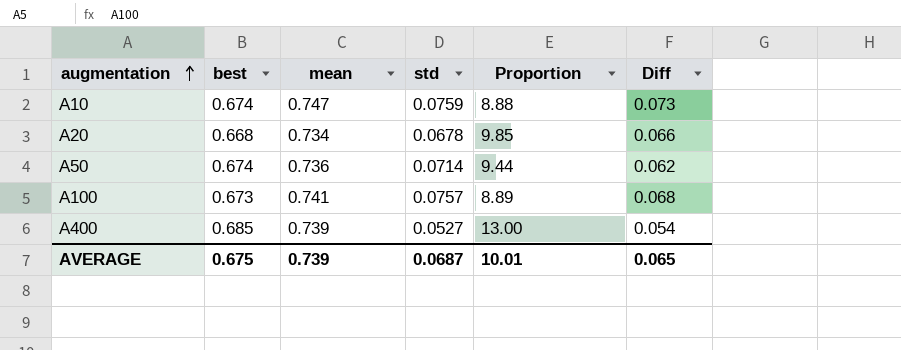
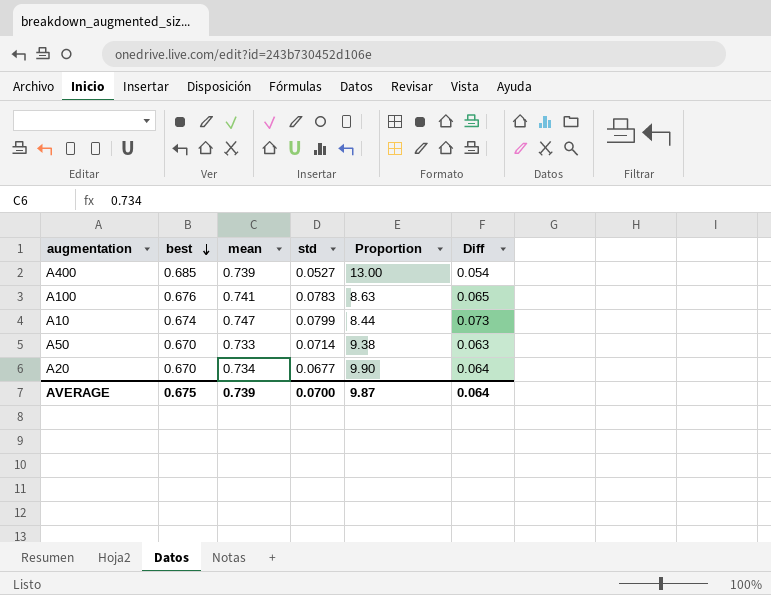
row order: augmentation ascending -> best descending
A100 | best: 0.673 -> 0.676
A100 | std: 0.0757 -> 0.0783
A100 | Proportion: 8.89 -> 8.63
A100 | Diff: 0.068 -> 0.065
A10 | std: 0.0759 -> 0.0799
A10 | Proportion: 8.88 -> 8.44
A50 | best: 0.674 -> 0.670
A50 | mean: 0.736 -> 0.733
A50 | Proportion: 9.44 -> 9.38
A50 | Diff: 0.062 -> 0.063
A20 | best: 0.668 -> 0.670
A20 | std: 0.0678 -> 0.0677
A20 | Proportion: 9.85 -> 9.90
A20 | Diff: 0.066 -> 0.064
AVERAGE | std: 0.0687 -> 0.0700
AVERAGE | Proportion: 10.01 -> 9.87
AVERAGE | Diff: 0.065 -> 0.064

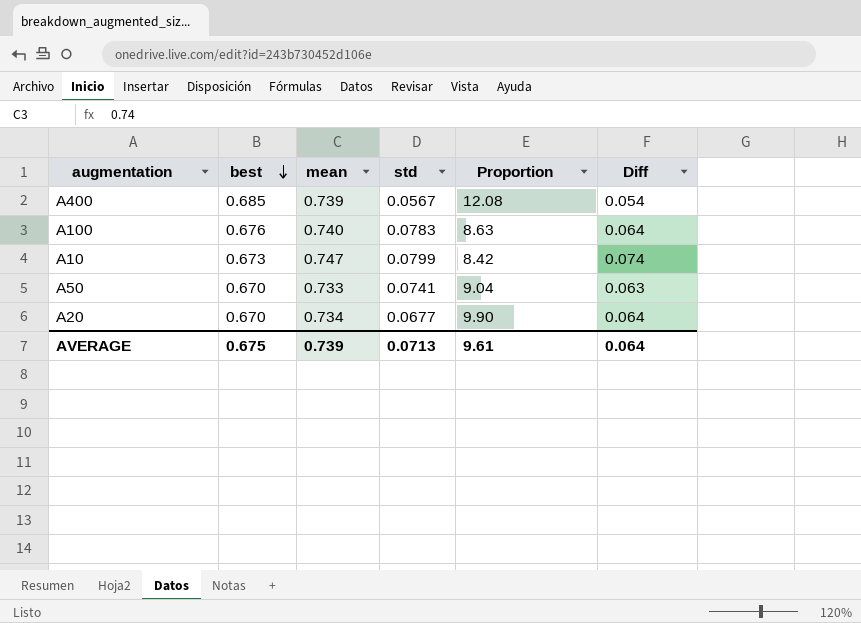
A400 | std: 0.0527 -> 0.0567
A400 | Proportion: 13.00 -> 12.08
A100 | mean: 0.741 -> 0.740
A100 | Diff: 0.065 -> 0.064
A10 | best: 0.674 -> 0.673
A10 | Proportion: 8.44 -> 8.42
A10 | Diff: 0.073 -> 0.074
A50 | std: 0.0714 -> 0.0741
A50 | Proportion: 9.38 -> 9.04
AVERAGE | std: 0.0700 -> 0.0713
AVERAGE | Proportion: 9.87 -> 9.61

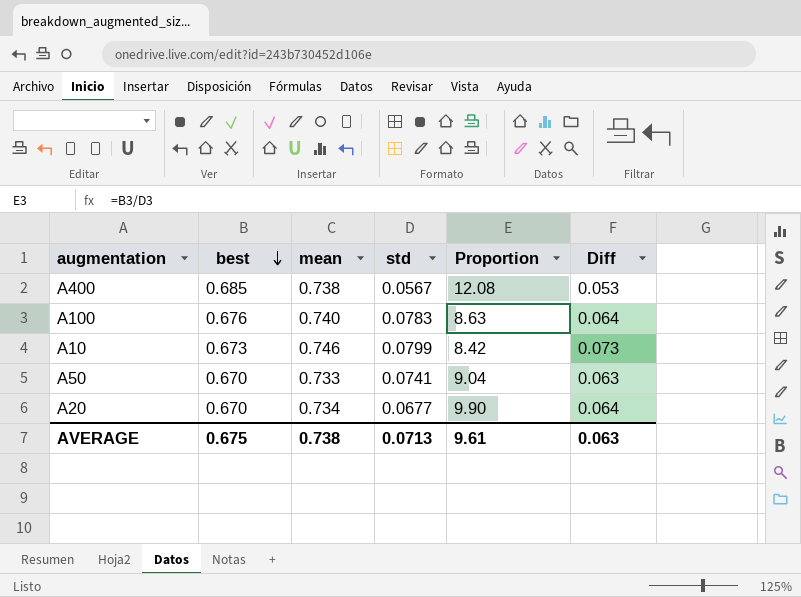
A400 | mean: 0.739 -> 0.738
A400 | Diff: 0.054 -> 0.053
A10 | mean: 0.747 -> 0.746
A10 | Diff: 0.074 -> 0.073
AVERAGE | mean: 0.739 -> 0.738
AVERAGE | Diff: 0.064 -> 0.063

